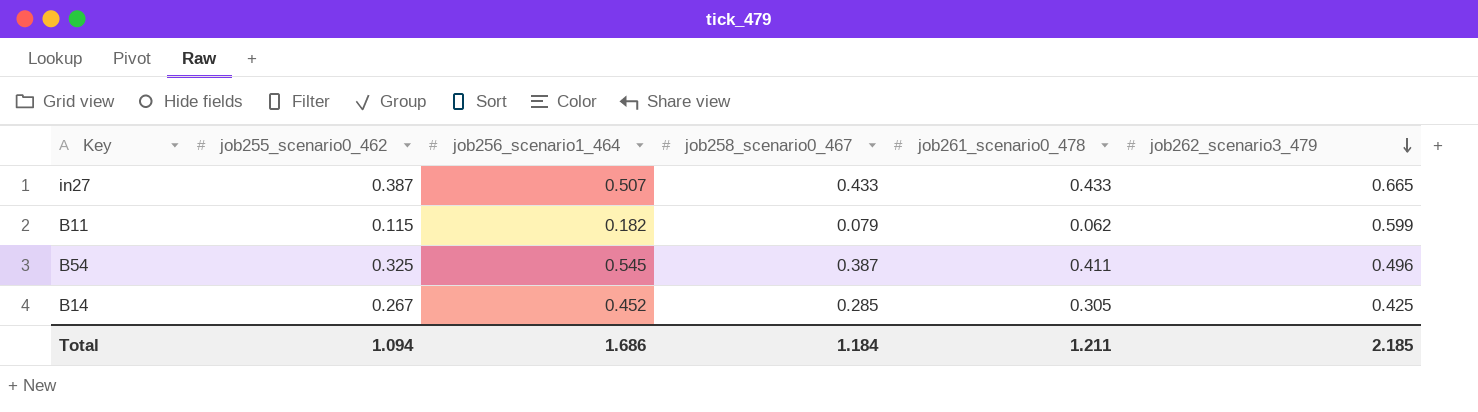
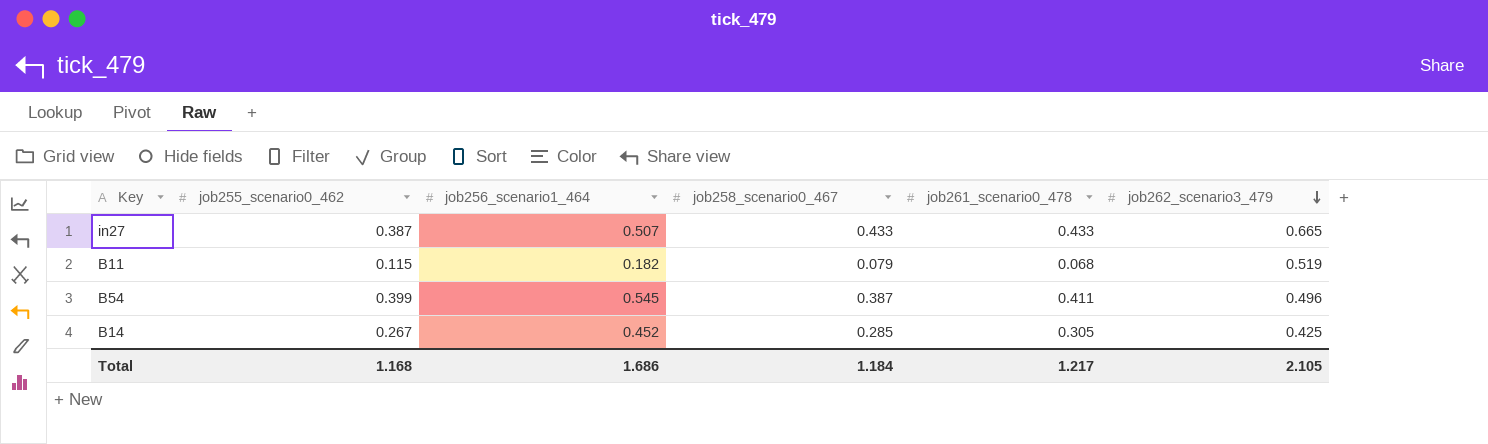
B11 | job261_scenario0_478: 0.062 -> 0.068
B11 | job262_scenario3_479: 0.599 -> 0.519
B54 | job255_scenario0_462: 0.325 -> 0.399
Total | job255_scenario0_462: 1.094 -> 1.168
Total | job261_scenario0_478: 1.211 -> 1.217
Total | job262_scenario3_479: 2.185 -> 2.105

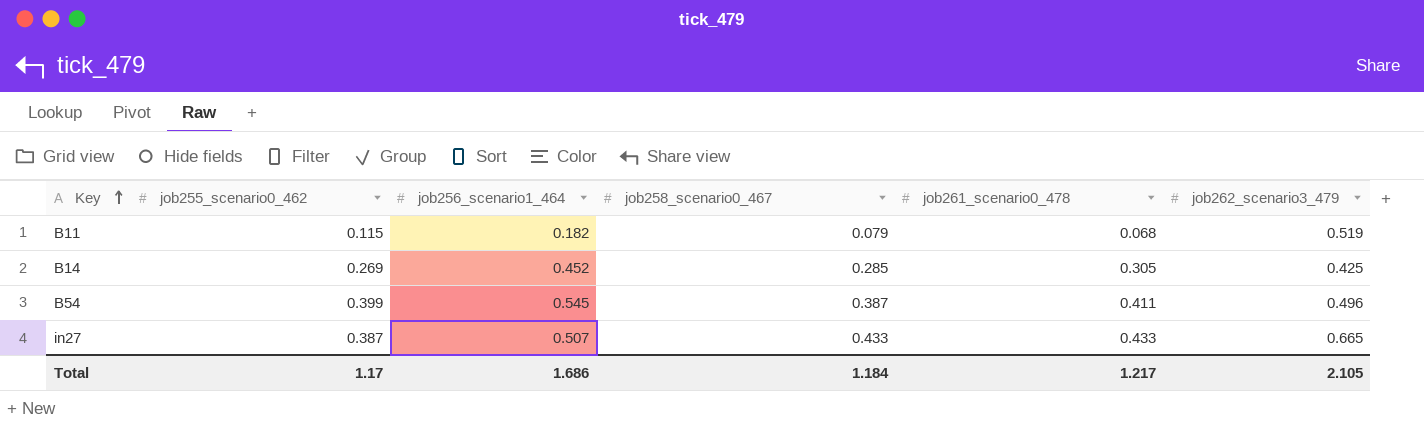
row order: job262_scenario3_479 descending -> Key ascending
B14 | job255_scenario0_462: 0.267 -> 0.269
Total | job255_scenario0_462: 1.168 -> 1.17

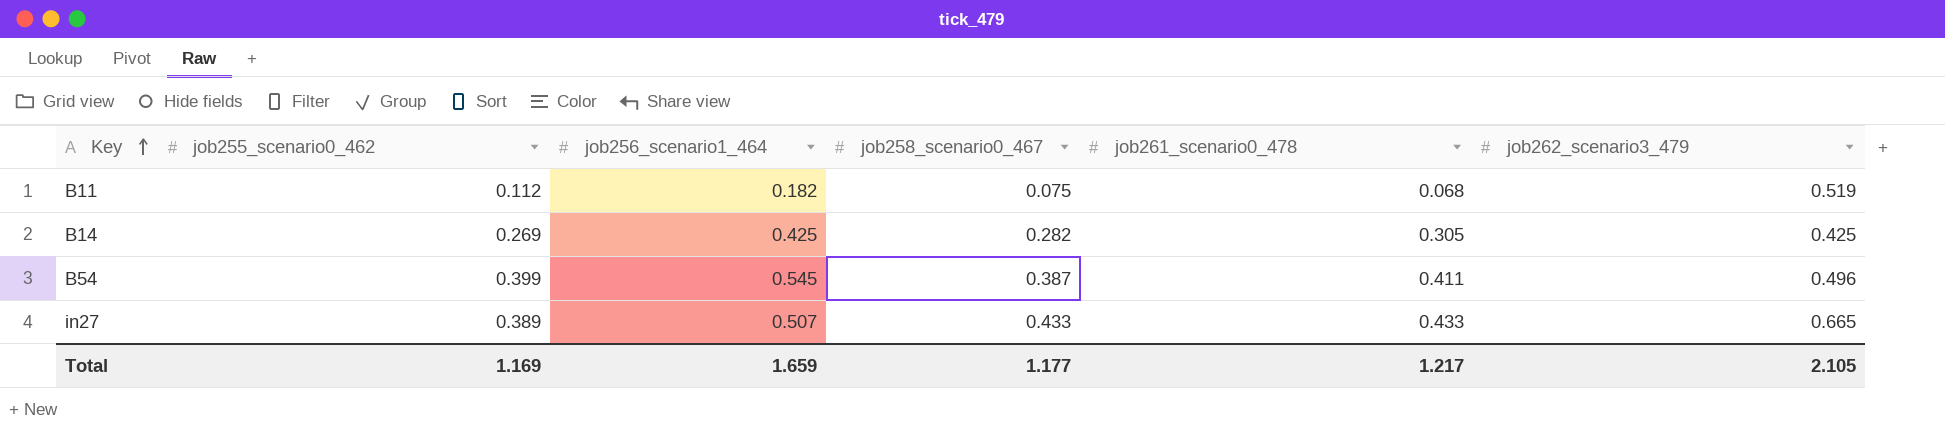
B11 | job255_scenario0_462: 0.115 -> 0.112
B11 | job258_scenario0_467: 0.079 -> 0.075
B14 | job256_scenario1_464: 0.452 -> 0.425
B14 | job258_scenario0_467: 0.285 -> 0.282
in27 | job255_scenario0_462: 0.387 -> 0.389
Total | job255_scenario0_462: 1.17 -> 1.169
Total | job256_scenario1_464: 1.686 -> 1.659
Total | job258_scenario0_467: 1.184 -> 1.177

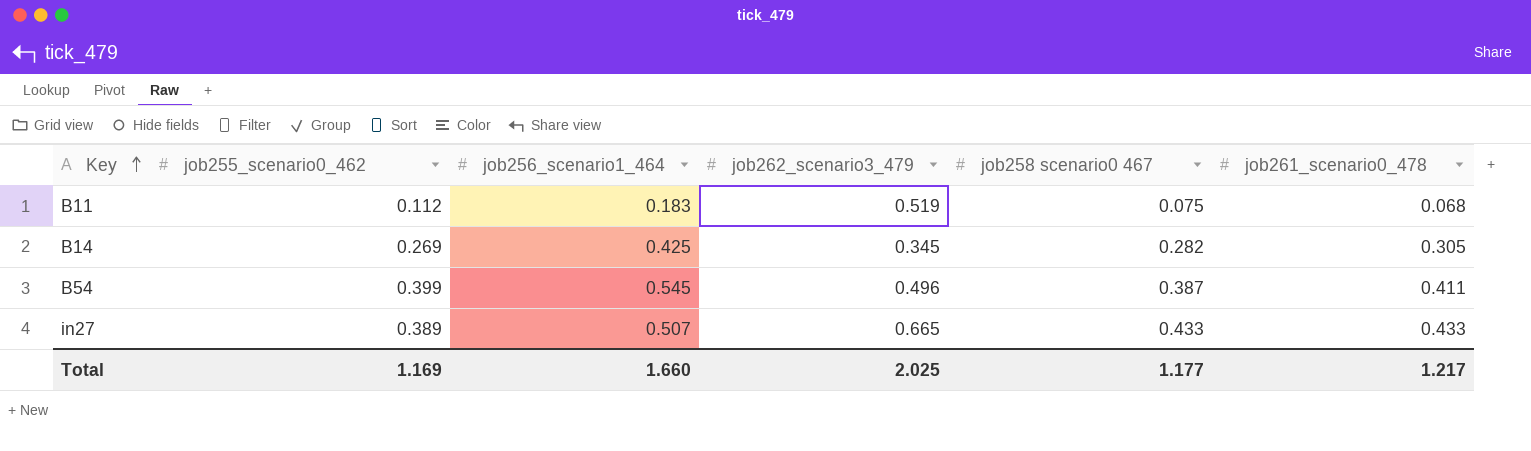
column job262_scenario3_479 | position: 6 -> 4
column name: job258_scenario0_467 -> job258 scenario0 467
B11 | job256_scenario1_464: 0.182 -> 0.183
B14 | job262_scenario3_479: 0.425 -> 0.345
Total | job256_scenario1_464: 1.659 -> 1.660
Total | job262_scenario3_479: 2.105 -> 2.025

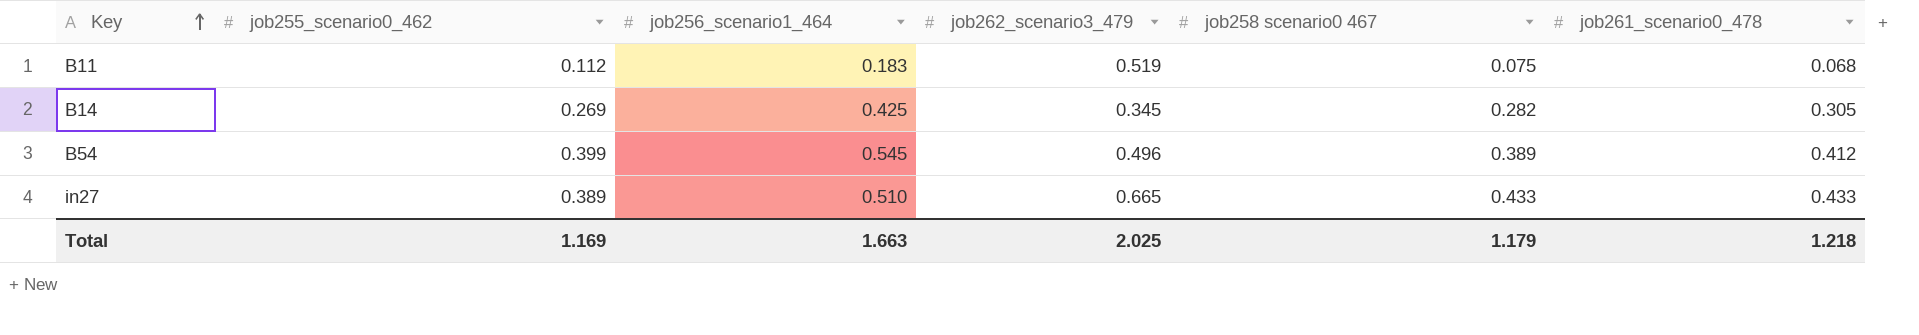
B54 | job258 scenario0 467: 0.387 -> 0.389
B54 | job261_scenario0_478: 0.411 -> 0.412
in27 | job256_scenario1_464: 0.507 -> 0.510
Total | job256_scenario1_464: 1.660 -> 1.663
Total | job258 scenario0 467: 1.177 -> 1.179
Total | job261_scenario0_478: 1.217 -> 1.218

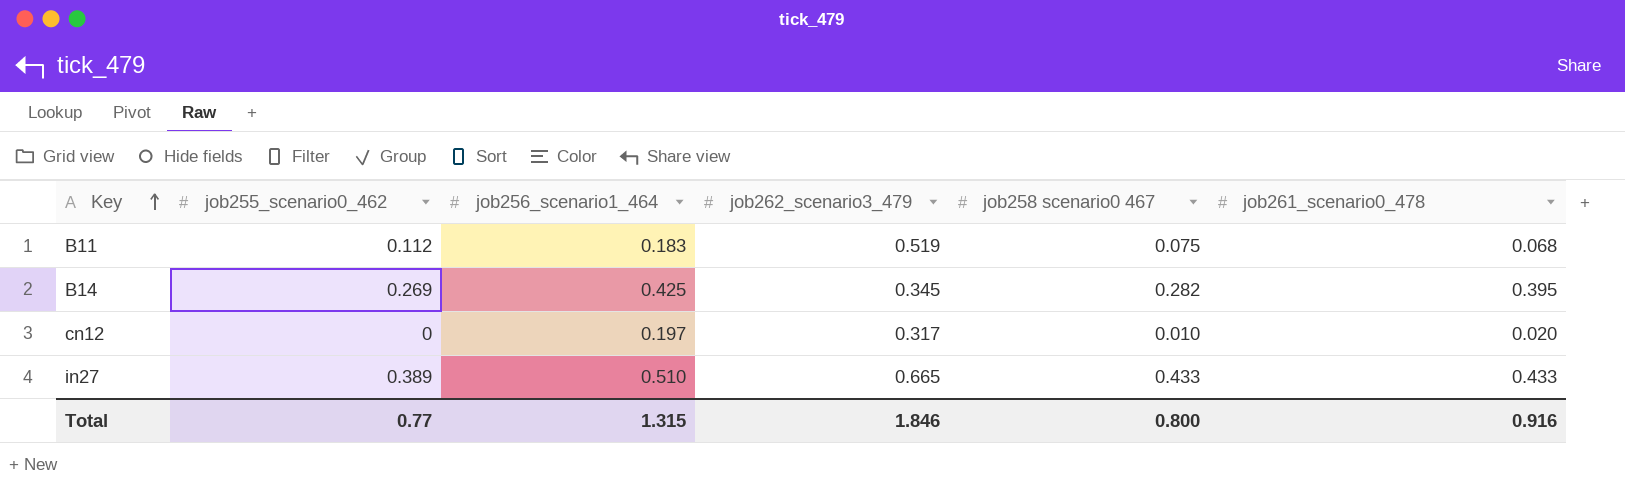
row B54: 0.399 | 0.545 | 0.496 | 0.389 | 0.412 -> none
B14 | job261_scenario0_478: 0.305 -> 0.395
row cn12: none -> 0 | 0.197 | 0.317 | 0.010 | 0.020
Total | job255_scenario0_462: 1.169 -> 0.77
Total | job256_scenario1_464: 1.663 -> 1.315
Total | job262_scenario3_479: 2.025 -> 1.846
Total | job258 scenario0 467: 1.179 -> 0.800
Total | job261_scenario0_478: 1.218 -> 0.916

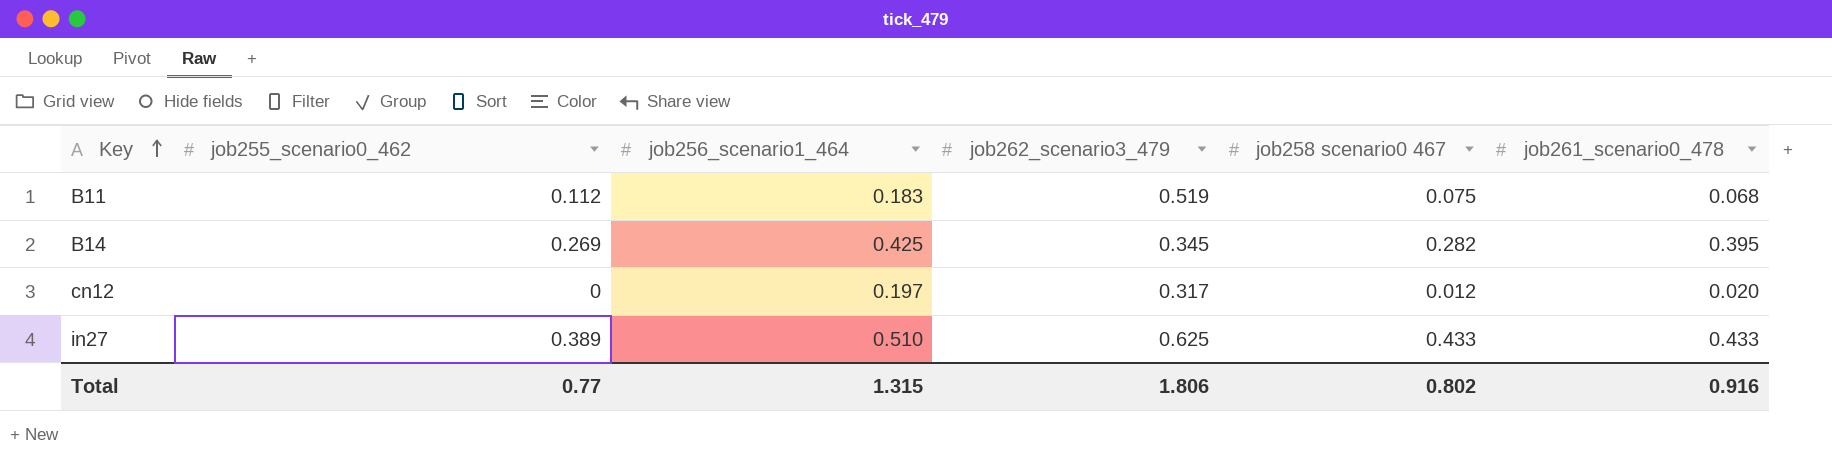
cn12 | job258 scenario0 467: 0.010 -> 0.012
in27 | job262_scenario3_479: 0.665 -> 0.625
Total | job262_scenario3_479: 1.846 -> 1.806
Total | job258 scenario0 467: 0.800 -> 0.802

